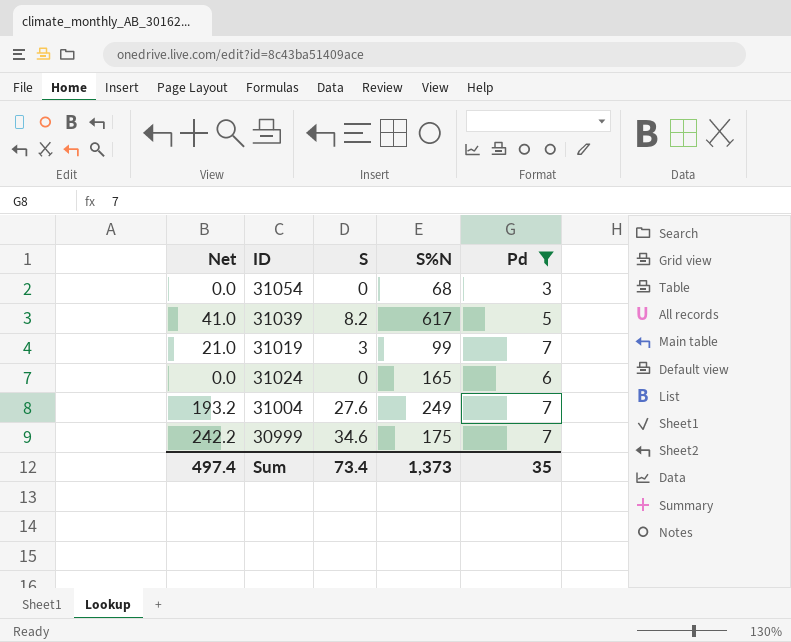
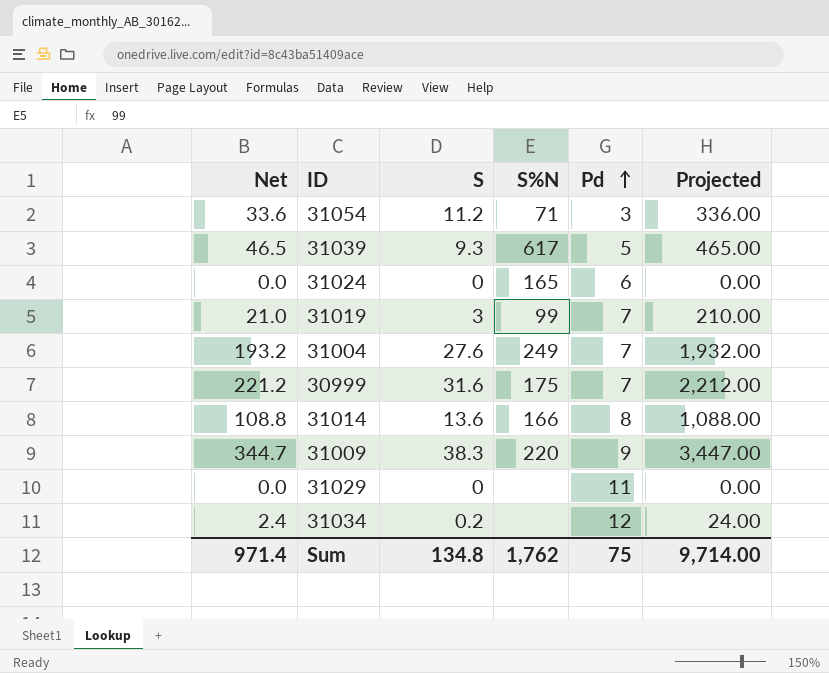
filter: Pd <= 7 -> none
row order: none -> Pd ascending
column Projected | formula: none -> [Net] * 10
31054 | Net: 0.0 -> 33.6
31054 | S: 0 -> 11.2
31054 | S%N: 68 -> 71
31039 | Net: 41.0 -> 46.5
31039 | S: 8.2 -> 9.3
30999 | Net: 242.2 -> 221.2
30999 | S: 34.6 -> 31.6
Sum | Net: 497.4 -> 971.4
Sum | S: 73.4 -> 134.8
Sum | S%N: 1,373 -> 1,762
Sum | Pd: 35 -> 75

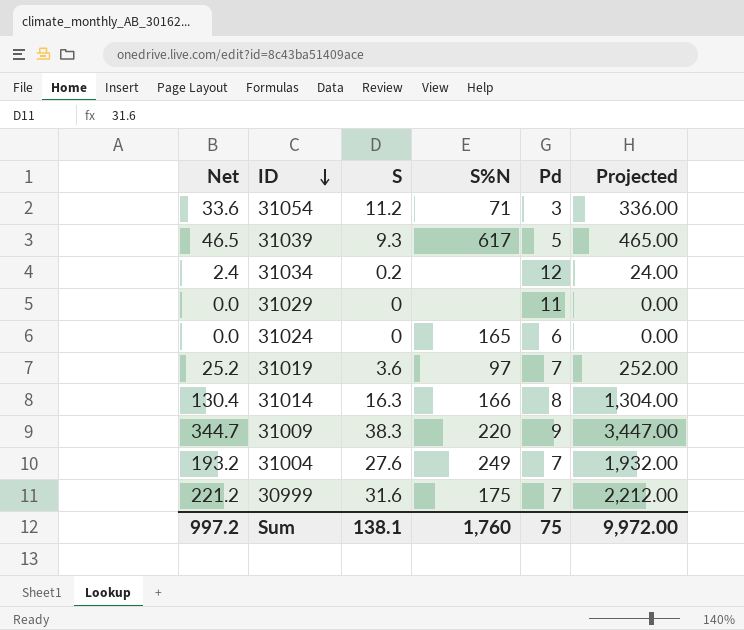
row order: Pd ascending -> ID descending
31019 | Net: 21.0 -> 25.2
31019 | S: 3 -> 3.6
31019 | S%N: 99 -> 97
31019 | Projected: 210.00 -> 252.00
31014 | Net: 108.8 -> 130.4
31014 | S: 13.6 -> 16.3
31014 | Projected: 1,088.00 -> 1,304.00
Sum | Net: 971.4 -> 997.2
Sum | S: 134.8 -> 138.1
Sum | S%N: 1,762 -> 1,760
Sum | Projected: 9,714.00 -> 9,972.00

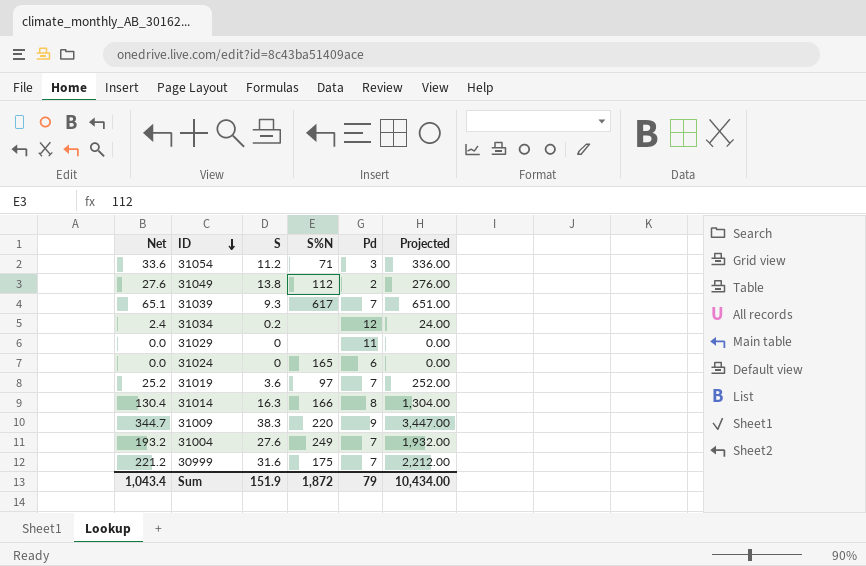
row 31049: none -> 27.6 | 13.8 | 112 | 2 | 276.00
31039 | Net: 46.5 -> 65.1
31039 | Pd: 5 -> 7
31039 | Projected: 465.00 -> 651.00
Sum | Net: 997.2 -> 1,043.4
Sum | S: 138.1 -> 151.9
Sum | S%N: 1,760 -> 1,872
Sum | Pd: 75 -> 79
Sum | Projected: 9,972.00 -> 10,434.00

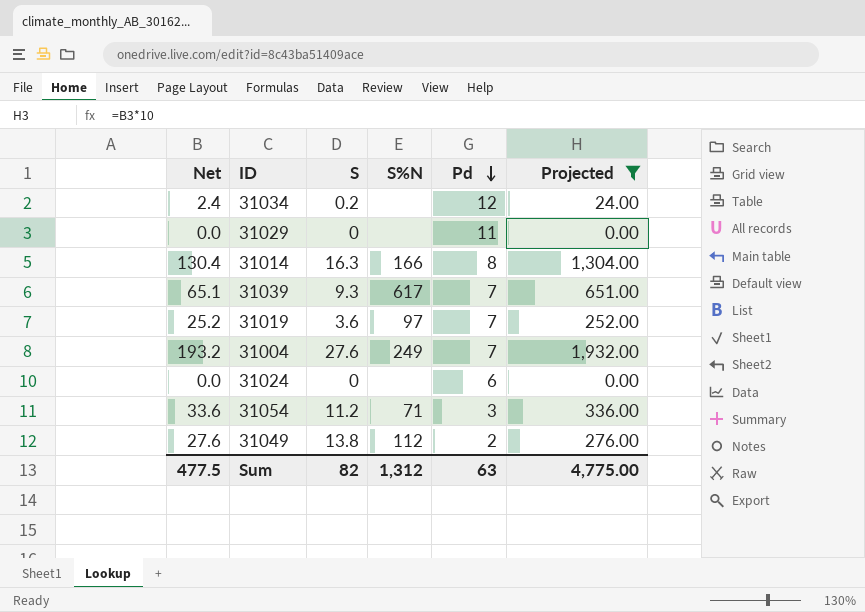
filter: none -> Projected <= 1,932.00
row order: ID descending -> Pd descending
31024 | S%N: 165 -> none
Sum | Net: 1,043.4 -> 477.5
Sum | S: 151.9 -> 82
Sum | S%N: 1,872 -> 1,312
Sum | Pd: 79 -> 63
Sum | Projected: 10,434.00 -> 4,775.00

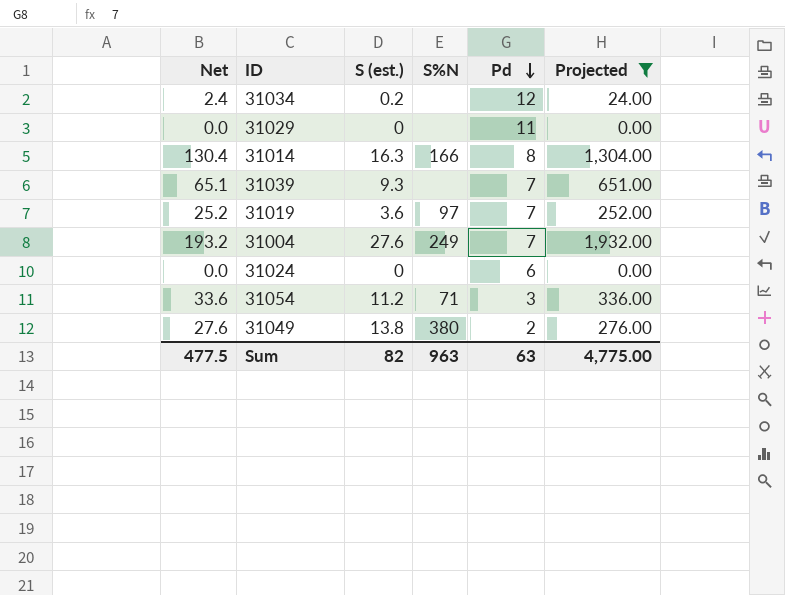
column name: S -> S (est.)
31039 | S%N: 617 -> none
31049 | S%N: 112 -> 380
Sum | S%N: 1,312 -> 963

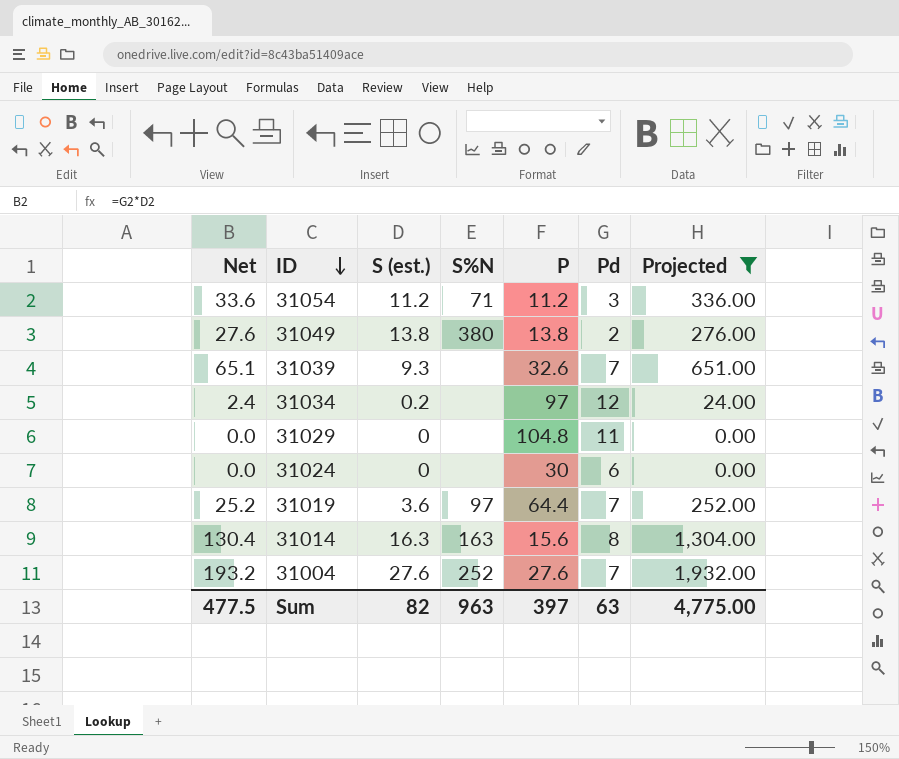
row order: Pd descending -> ID descending
column P | position: none -> 5
31014 | S%N: 166 -> 163
31004 | S%N: 249 -> 252

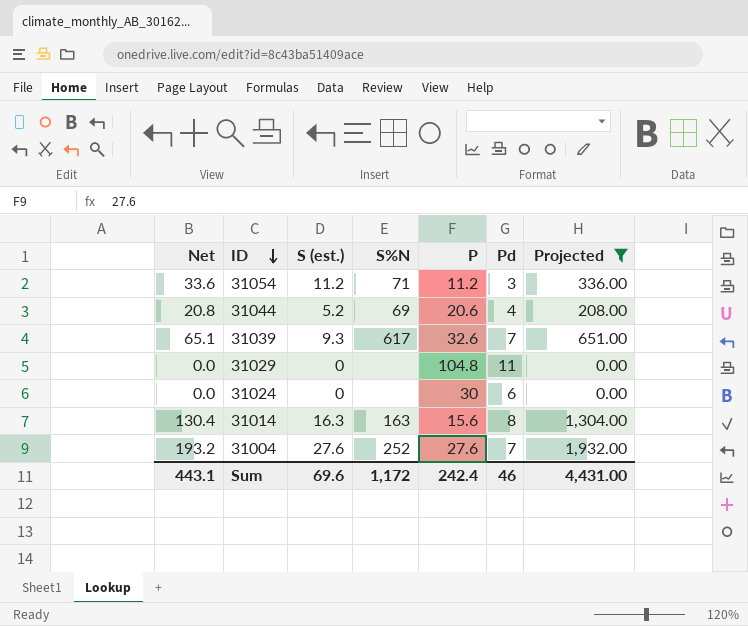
row 31049: 27.6 | 13.8 | 380 | 13.8 | 2 | 276.00 -> none
row 31034: 2.4 | 0.2 | none | 97 | 12 | 24.00 -> none
row 31019: 25.2 | 3.6 | 97 | 64.4 | 7 | 252.00 -> none
row 31044: none -> 20.8 | 5.2 | 69 | 20.6 | 4 | 208.00
31039 | S%N: none -> 617
Sum | Net: 477.5 -> 443.1
Sum | S (est.): 82 -> 69.6
Sum | S%N: 963 -> 1,172
Sum | P: 397 -> 242.4
Sum | Pd: 63 -> 46
Sum | Projected: 4,775.00 -> 4,431.00

